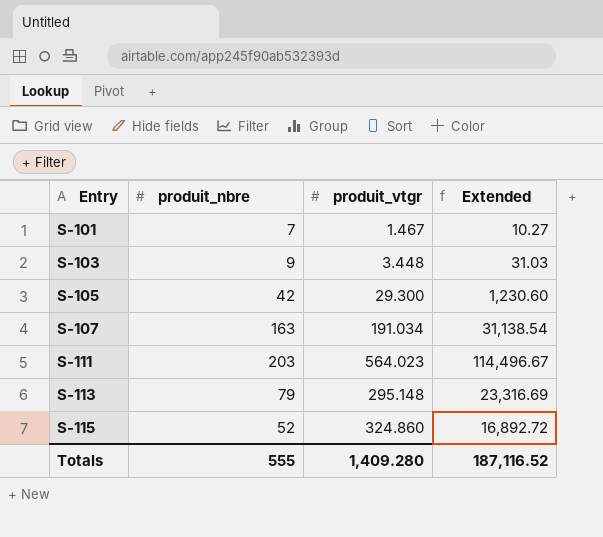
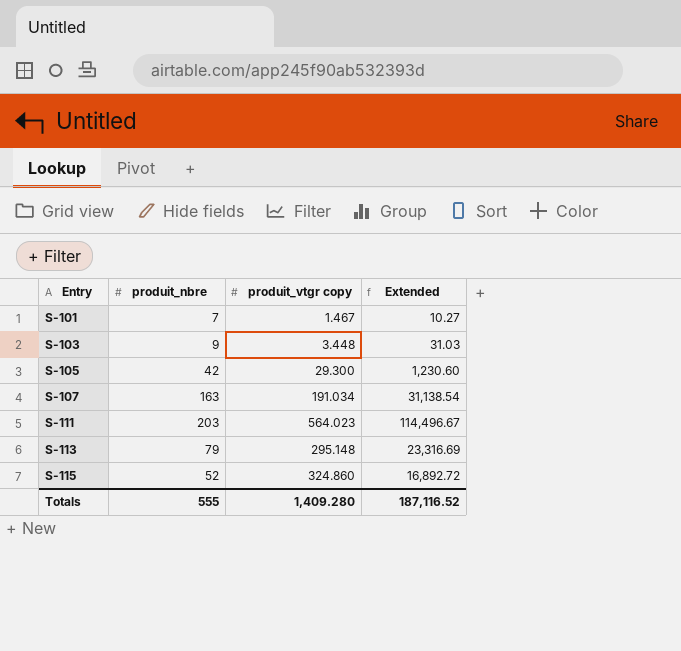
column name: produit_vtgr -> produit_vtgr copy

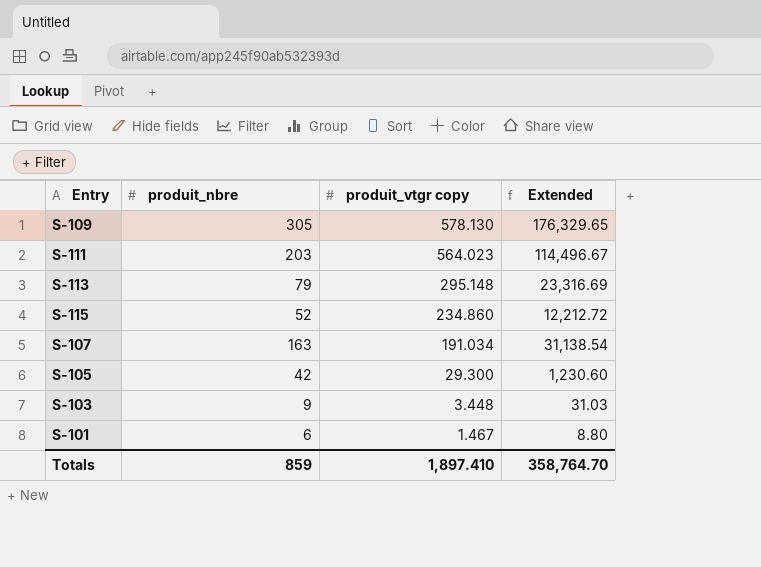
row order: Entry ascending -> produit_vtgr copy descending
row S-109: none -> 305 | 578.130 | 176,329.65
S-115 | produit_vtgr copy: 324.860 -> 234.860
S-115 | Extended: 16,892.72 -> 12,212.72
S-101 | produit_nbre: 7 -> 6
S-101 | Extended: 10.27 -> 8.80
Totals | produit_nbre: 555 -> 859
Totals | produit_vtgr copy: 1,409.280 -> 1,897.410
Totals | Extended: 187,116.52 -> 358,764.70

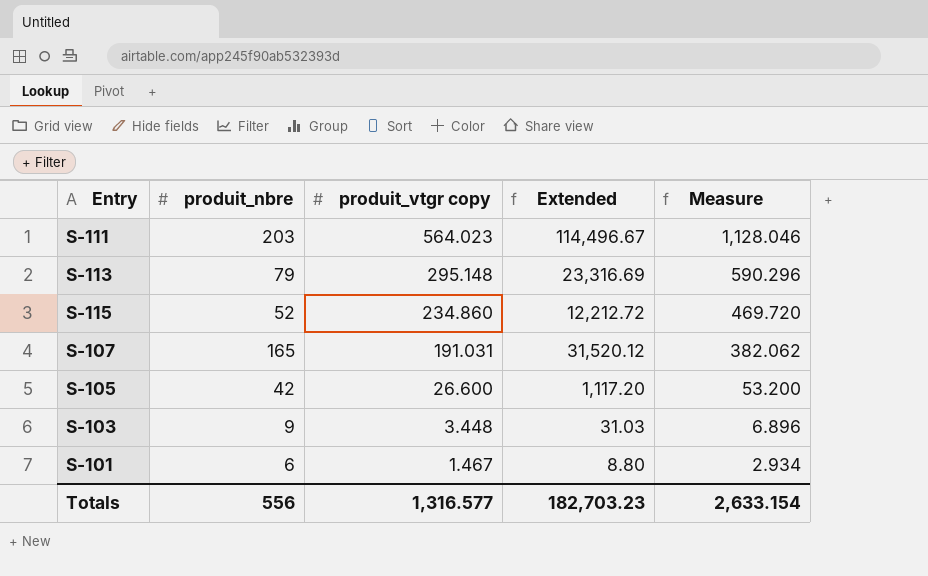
column Measure | formula: none -> [produit_vtgr copy] * 2
row S-109: 305 | 578.130 | 176,329.65 -> none
S-107 | produit_nbre: 163 -> 165
S-107 | produit_vtgr copy: 191.034 -> 191.031
S-107 | Extended: 31,138.54 -> 31,520.12
S-105 | produit_vtgr copy: 29.300 -> 26.600
S-105 | Extended: 1,230.60 -> 1,117.20
Totals | produit_nbre: 859 -> 556
Totals | produit_vtgr copy: 1,897.410 -> 1,316.577
Totals | Extended: 358,764.70 -> 182,703.23

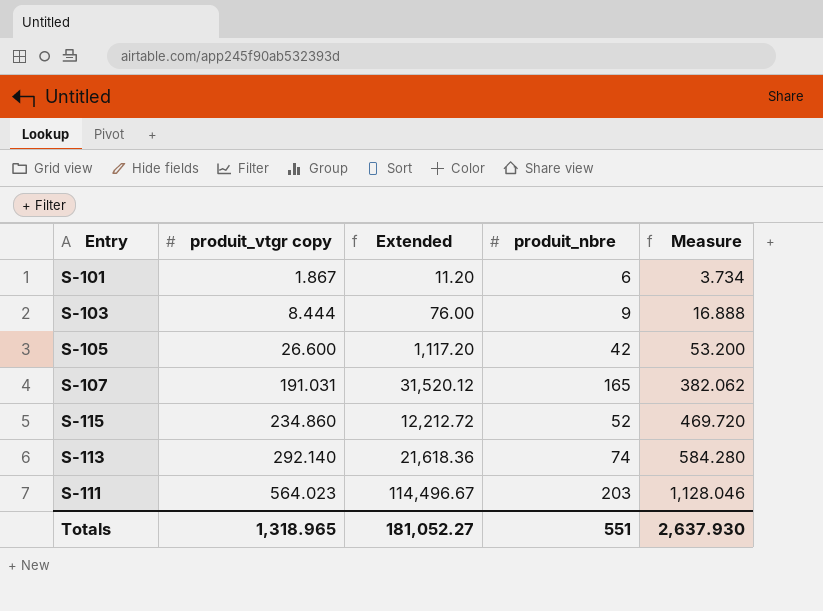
row order: produit_vtgr copy descending -> produit_vtgr copy ascending
column produit_nbre | position: 2 -> 4
S-101 | produit_vtgr copy: 1.467 -> 1.867
S-101 | Extended: 8.80 -> 11.20
S-101 | Measure: 2.934 -> 3.734
S-103 | produit_vtgr copy: 3.448 -> 8.444
S-103 | Extended: 31.03 -> 76.00
S-103 | Measure: 6.896 -> 16.888
S-113 | produit_vtgr copy: 295.148 -> 292.140
S-113 | Extended: 23,316.69 -> 21,618.36
S-113 | produit_nbre: 79 -> 74
S-113 | Measure: 590.296 -> 584.280
Totals | produit_vtgr copy: 1,316.577 -> 1,318.965
Totals | Extended: 182,703.23 -> 181,052.27
Totals | produit_nbre: 556 -> 551
Totals | Measure: 2,633.154 -> 2,637.930

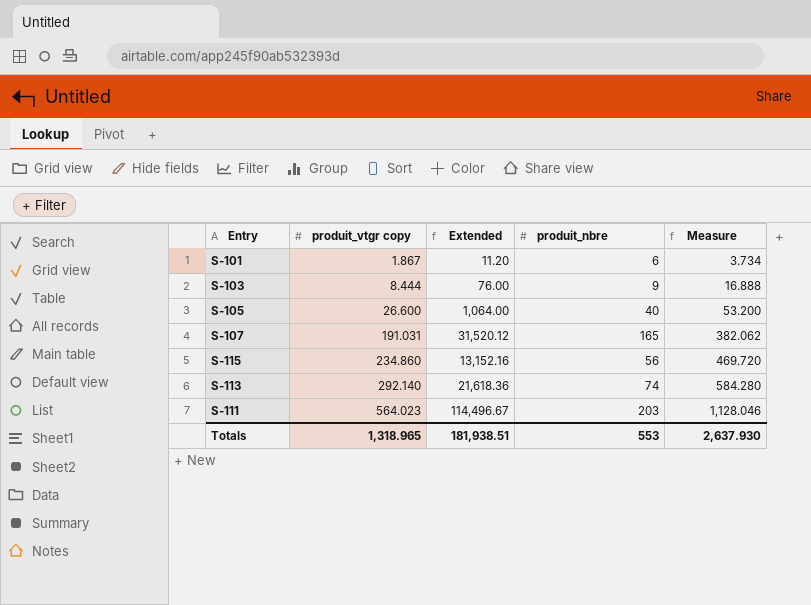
S-105 | Extended: 1,117.20 -> 1,064.00
S-105 | produit_nbre: 42 -> 40
S-115 | Extended: 12,212.72 -> 13,152.16
S-115 | produit_nbre: 52 -> 56
Totals | Extended: 181,052.27 -> 181,938.51
Totals | produit_nbre: 551 -> 553

